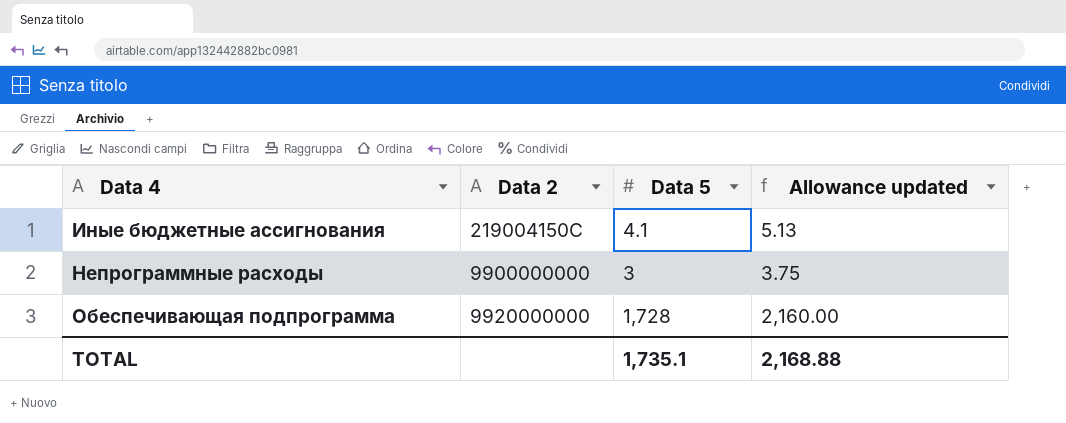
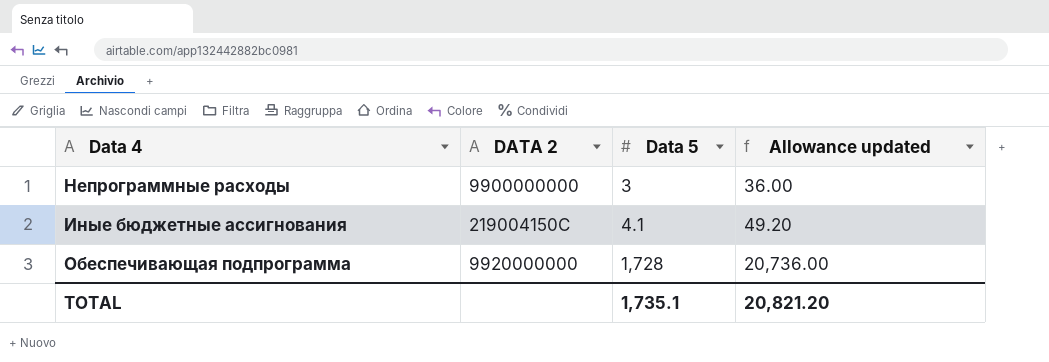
row order: Data 4 ascending -> Data 5 ascending
column name: Data 2 -> DATA 2
column Allowance updated | formula: [Data 5] * 1.25 -> [Data 5] * 12
TOTAL | Allowance updated: 2,168.88 -> 20,821.20

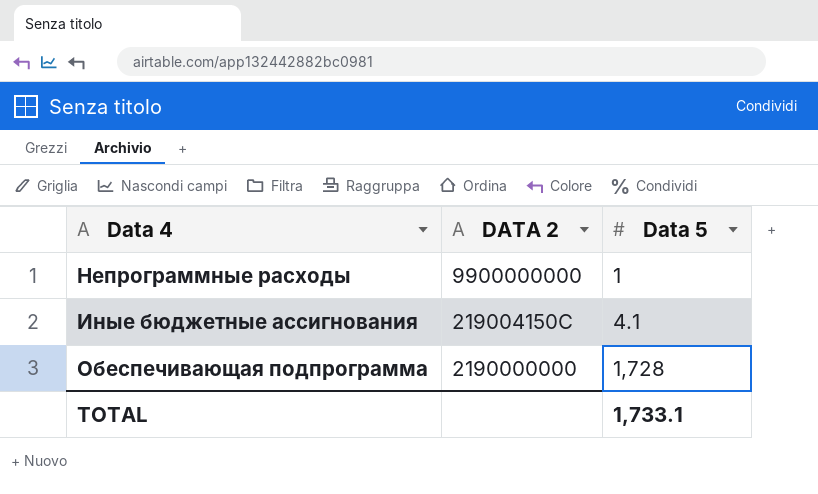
column Allowance updated | formula: [Data 5] * 12 -> none
Непрограммные расходы | Data 5: 3 -> 1
Обеспечивающая подпрограмма | DATA 2: 9920000000 -> 2190000000
TOTAL | Data 5: 1,735.1 -> 1,733.1

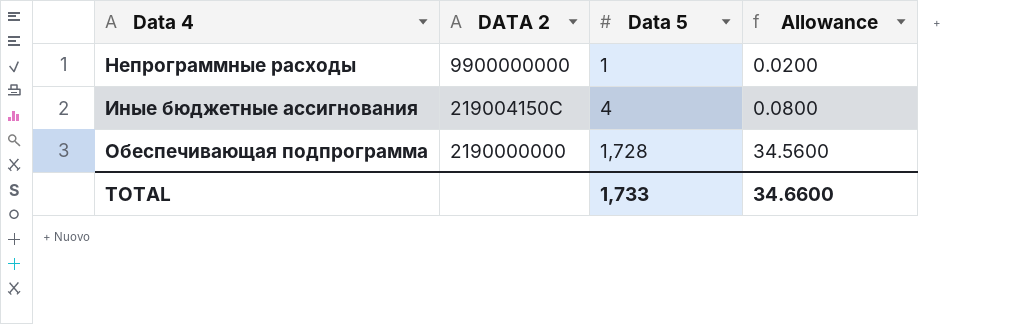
column Allowance | formula: none -> [Data 5] * 0.02
Иные бюджетные ассигнования | Data 5: 4.1 -> 4
TOTAL | Data 5: 1,733.1 -> 1,733

